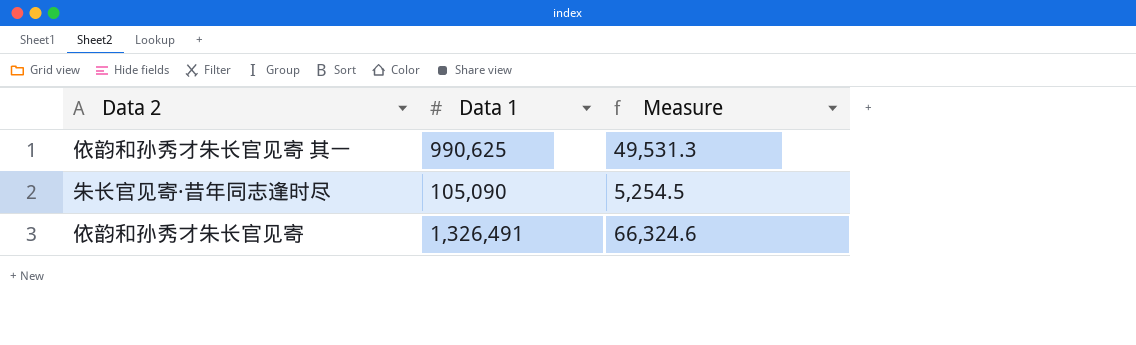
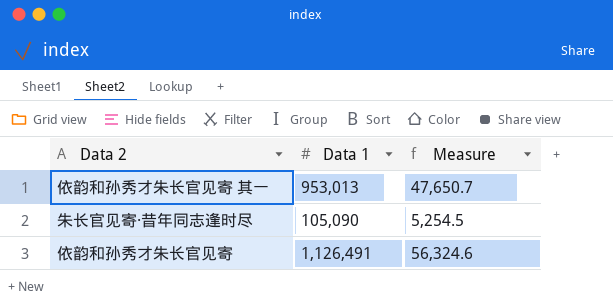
依韵和孙秀才朱长官见寄 其一 | Data 1: 990,625 -> 953,013
依韵和孙秀才朱长官见寄 其一 | Measure: 49,531.3 -> 47,650.7
依韵和孙秀才朱长官见寄 | Data 1: 1,326,491 -> 1,126,491
依韵和孙秀才朱长官见寄 | Measure: 66,324.6 -> 56,324.6

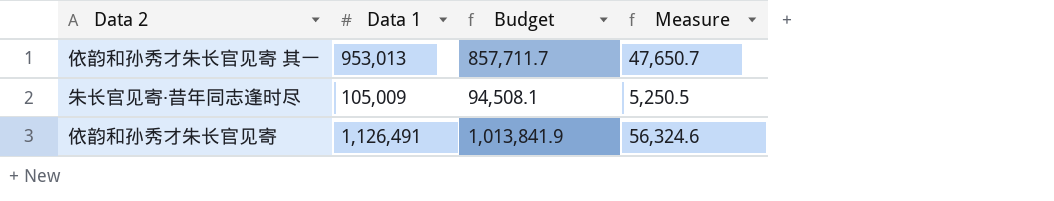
column Budget | formula: none -> [Data 1] * 0.9
朱长官见寄·昔年同志逢时尽 | Data 1: 105,090 -> 105,009
朱长官见寄·昔年同志逢时尽 | Measure: 5,254.5 -> 5,250.5

